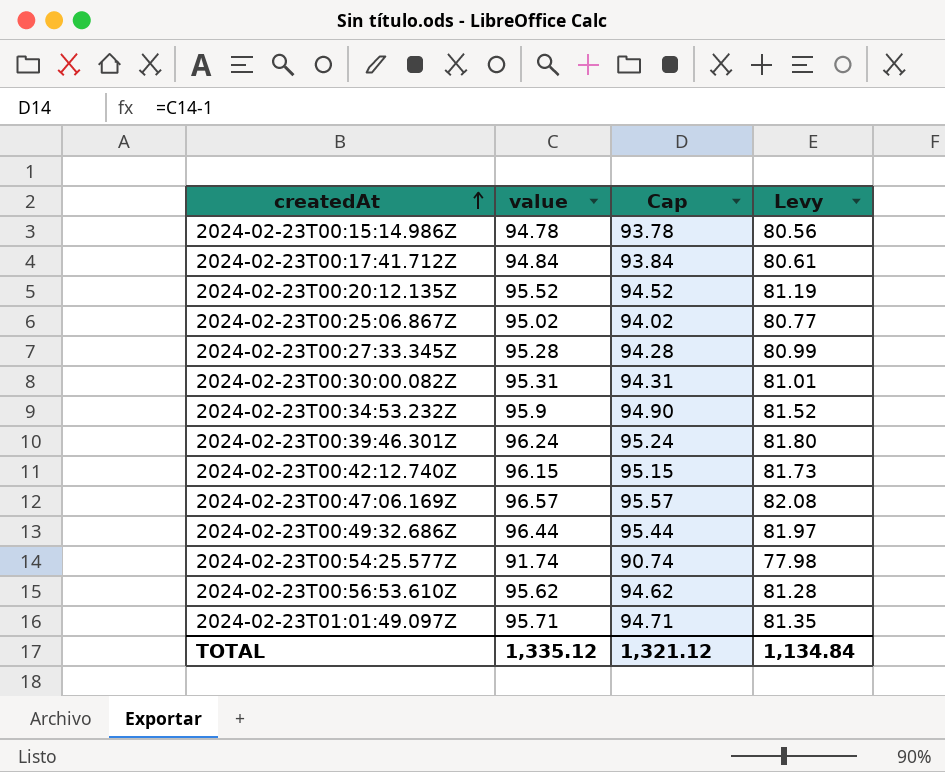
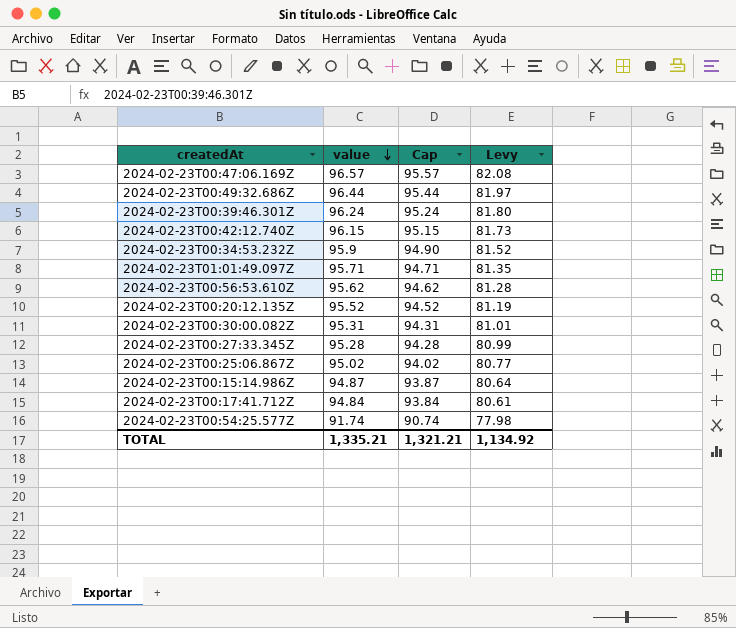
row order: createdAt ascending -> value descending
2024-02-23T00:15:14.986Z | value: 94.78 -> 94.87
2024-02-23T00:15:14.986Z | Cap: 93.78 -> 93.87
2024-02-23T00:15:14.986Z | Levy: 80.56 -> 80.64
TOTAL | value: 1,335.12 -> 1,335.21
TOTAL | Cap: 1,321.12 -> 1,321.21
TOTAL | Levy: 1,134.84 -> 1,134.92

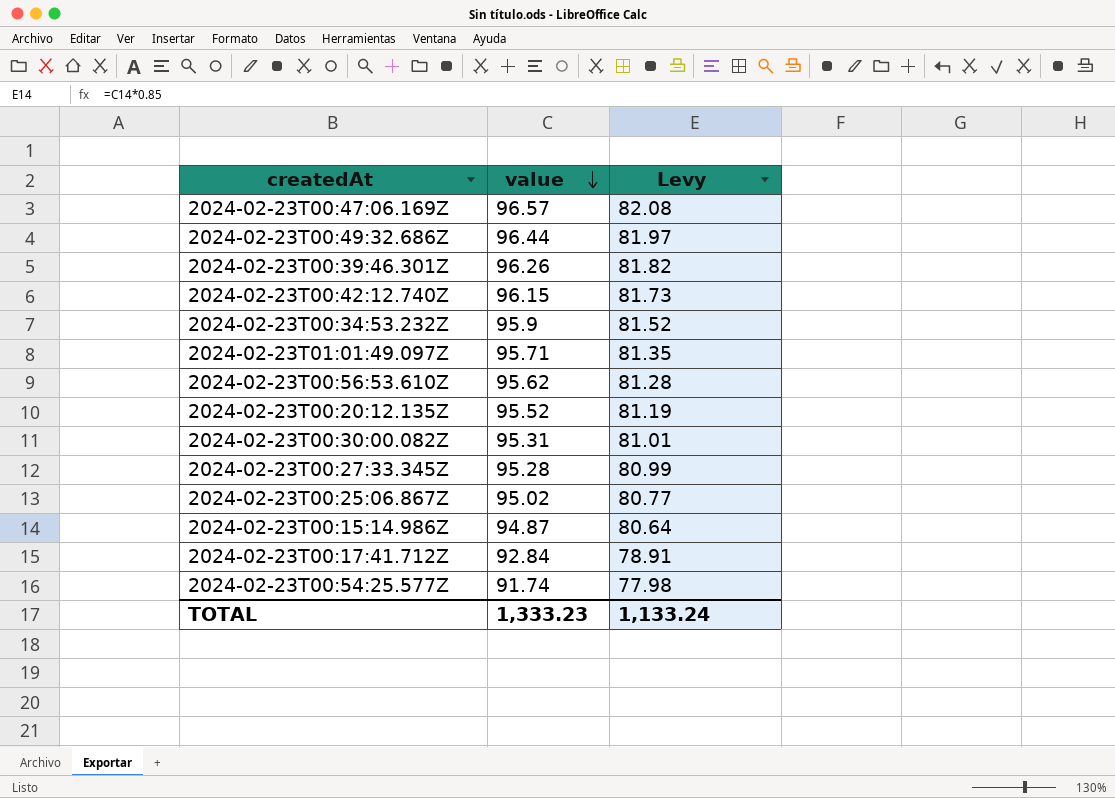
column Cap | formula: [value] - 1 -> none
2024-02-23T00:39:46.301Z | value: 96.24 -> 96.26
2024-02-23T00:39:46.301Z | Levy: 81.80 -> 81.82
2024-02-23T00:17:41.712Z | value: 94.84 -> 92.84
2024-02-23T00:17:41.712Z | Levy: 80.61 -> 78.91
TOTAL | value: 1,335.21 -> 1,333.23
TOTAL | Levy: 1,134.92 -> 1,133.24

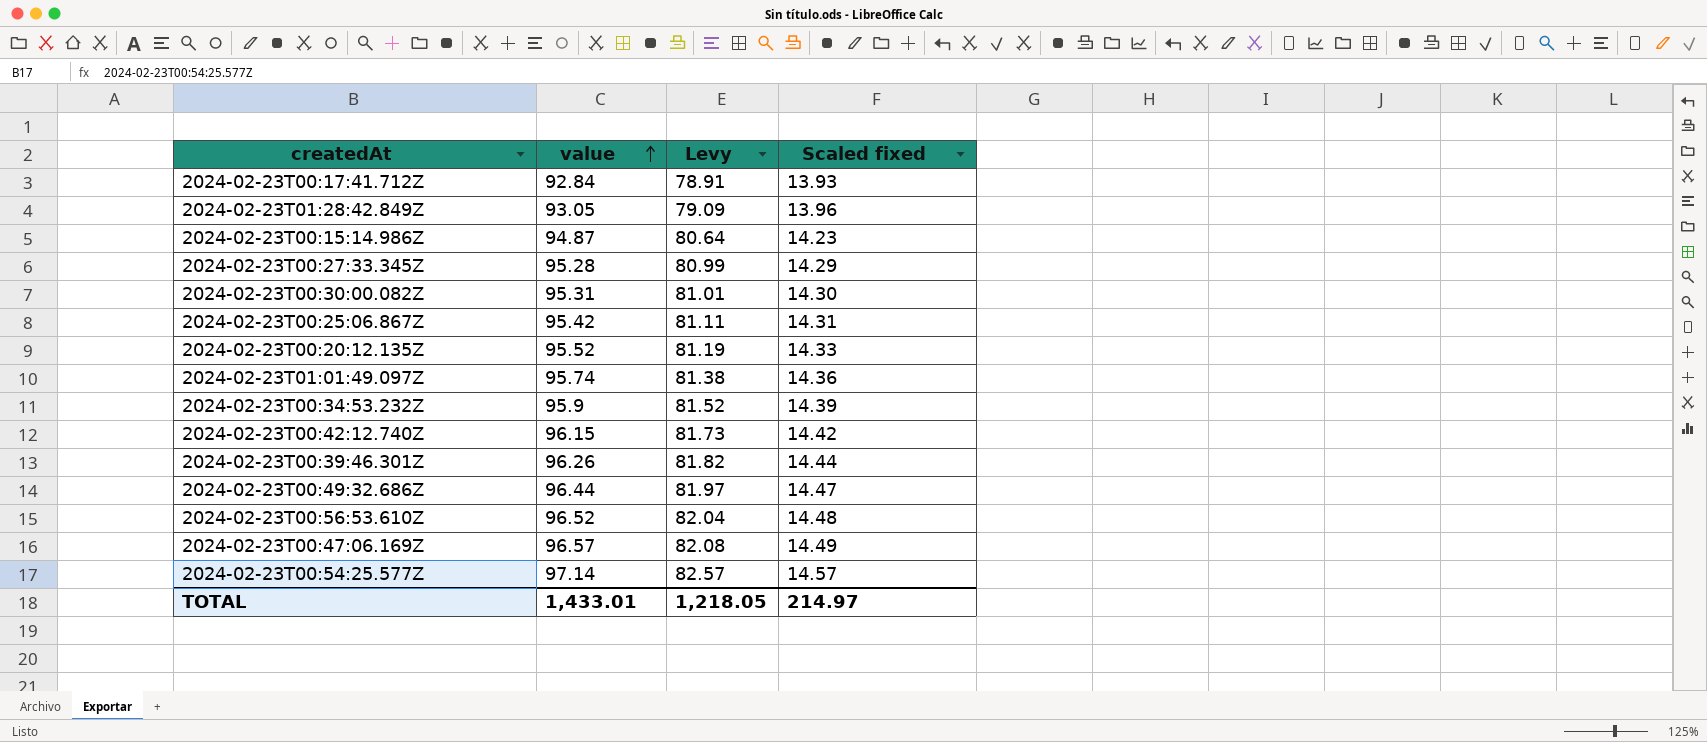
row order: value descending -> value ascending
column Scaled fixed | formula: none -> [value] * 0.15
row 2024-02-23T01:28:42.849Z: none -> 93.05 | 79.09 | 13.96
2024-02-23T00:25:06.867Z | value: 95.02 -> 95.42
2024-02-23T00:25:06.867Z | Levy: 80.77 -> 81.11
2024-02-23T01:01:49.097Z | value: 95.71 -> 95.74
2024-02-23T01:01:49.097Z | Levy: 81.35 -> 81.38
2024-02-23T00:56:53.610Z | value: 95.62 -> 96.52
2024-02-23T00:56:53.610Z | Levy: 81.28 -> 82.04
2024-02-23T00:54:25.577Z | value: 91.74 -> 97.14
2024-02-23T00:54:25.577Z | Levy: 77.98 -> 82.57
TOTAL | value: 1,333.23 -> 1,433.01
TOTAL | Levy: 1,133.24 -> 1,218.05

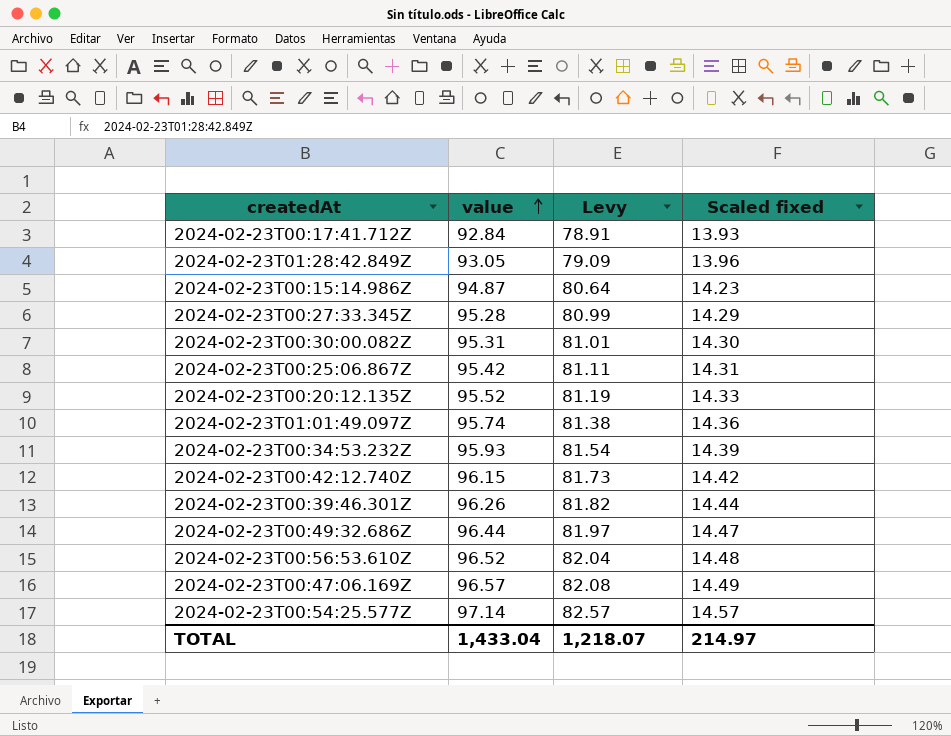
2024-02-23T00:34:53.232Z | value: 95.9 -> 95.93
2024-02-23T00:34:53.232Z | Levy: 81.52 -> 81.54
TOTAL | value: 1,433.01 -> 1,433.04
TOTAL | Levy: 1,218.05 -> 1,218.07

